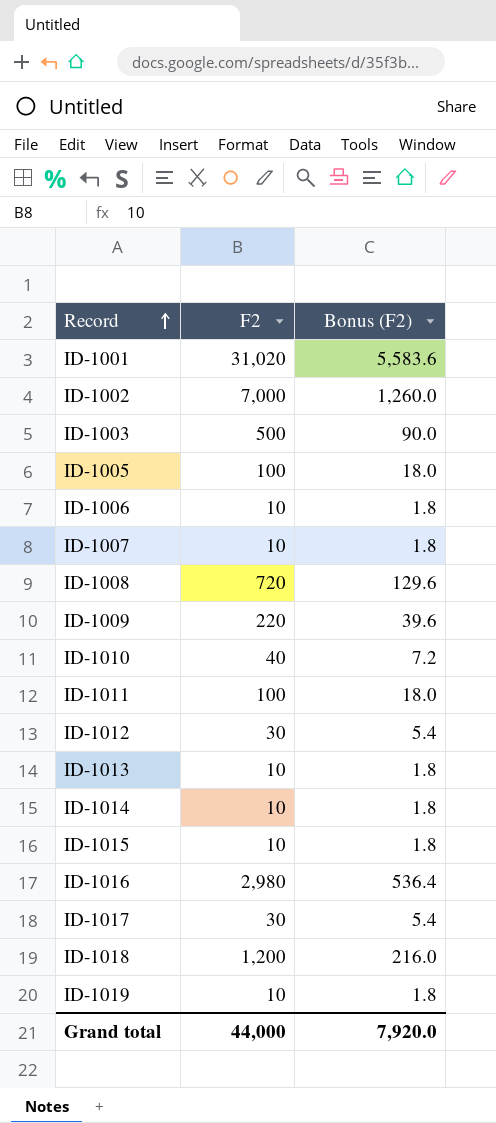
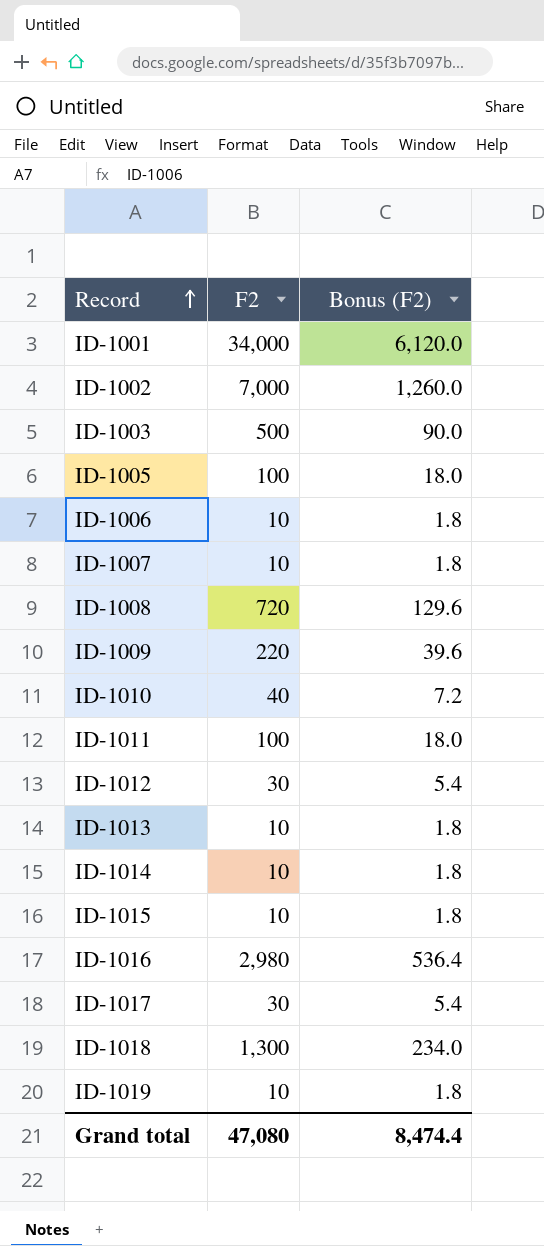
ID-1001 | F2: 31,020 -> 34,000
ID-1001 | Bonus (F2): 5,583.6 -> 6,120.0
ID-1018 | F2: 1,200 -> 1,300
ID-1018 | Bonus (F2): 216.0 -> 234.0
Grand total | F2: 44,000 -> 47,080
Grand total | Bonus (F2): 7,920.0 -> 8,474.4

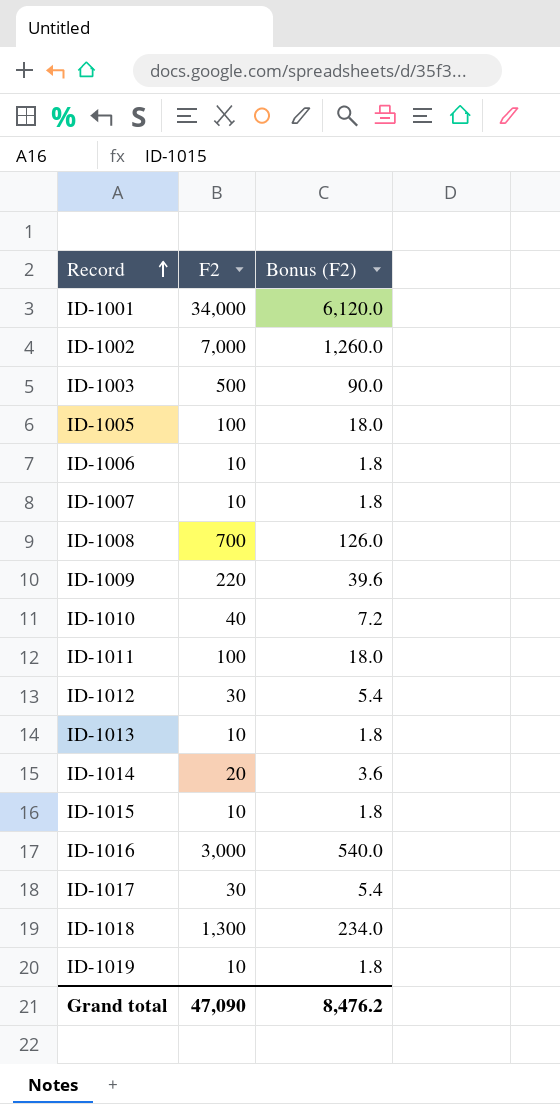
ID-1008 | F2: 720 -> 700
ID-1008 | Bonus (F2): 129.6 -> 126.0
ID-1014 | F2: 10 -> 20
ID-1014 | Bonus (F2): 1.8 -> 3.6
ID-1016 | F2: 2,980 -> 3,000
ID-1016 | Bonus (F2): 536.4 -> 540.0
Grand total | F2: 47,080 -> 47,090
Grand total | Bonus (F2): 8,474.4 -> 8,476.2

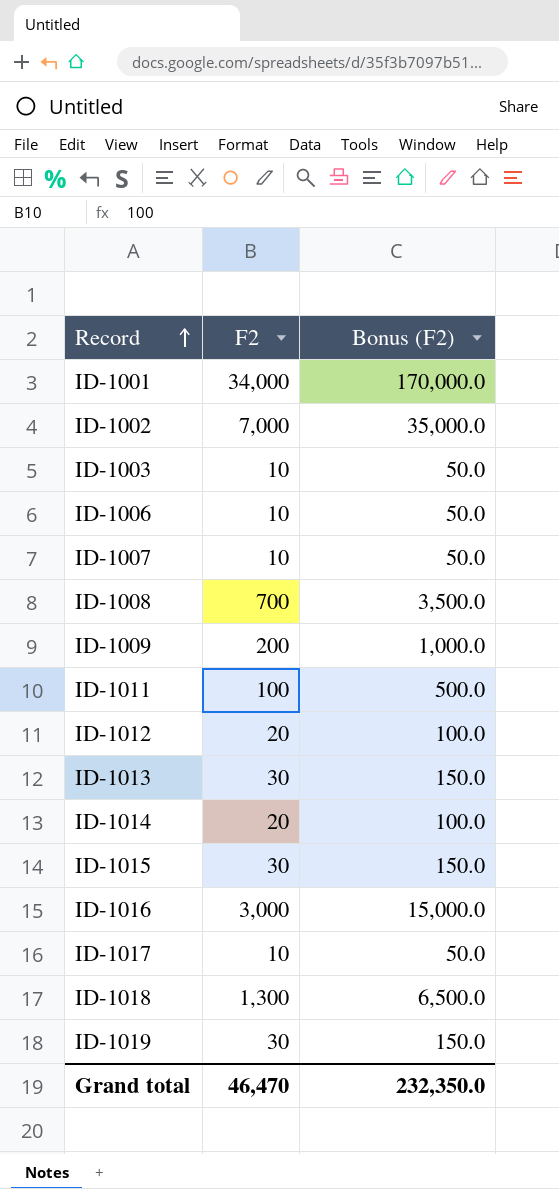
column Bonus (F2) | formula: [F2] * 0.18 -> [F2] * 5
row ID-1005: 100 | 18.0 -> none
row ID-1010: 40 | 7.2 -> none
ID-1003 | F2: 500 -> 10
ID-1009 | F2: 220 -> 200
ID-1012 | F2: 30 -> 20
ID-1013 | F2: 10 -> 30
ID-1015 | F2: 10 -> 30
ID-1017 | F2: 30 -> 10
ID-1019 | F2: 10 -> 30
Grand total | F2: 47,090 -> 46,470
Grand total | Bonus (F2): 8,476.2 -> 232,350.0

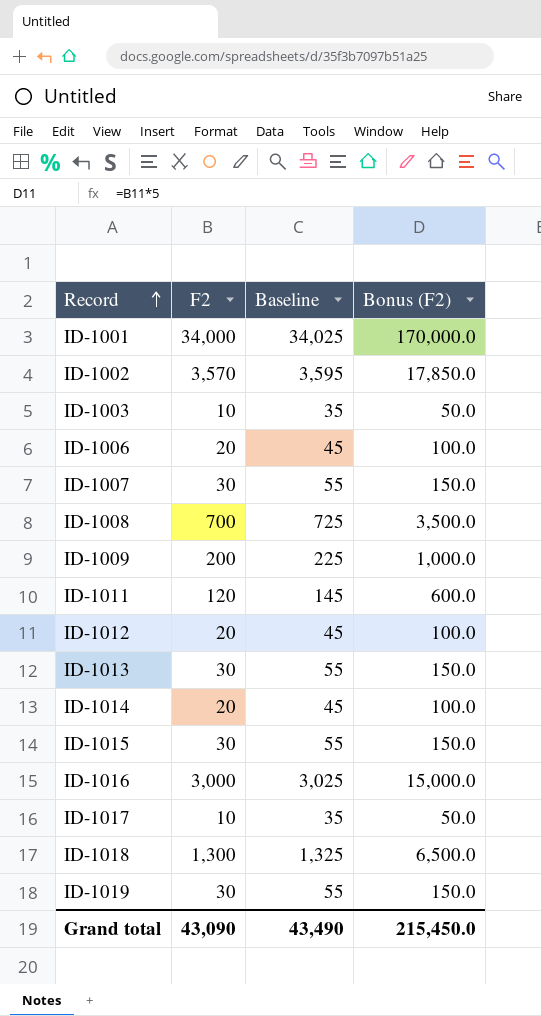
column Baseline | formula: none -> [F2] + 25
ID-1002 | F2: 7,000 -> 3,570
ID-1002 | Bonus (F2): 35,000.0 -> 17,850.0
ID-1006 | F2: 10 -> 20
ID-1006 | Bonus (F2): 50.0 -> 100.0
ID-1007 | F2: 10 -> 30
ID-1007 | Bonus (F2): 50.0 -> 150.0
ID-1011 | F2: 100 -> 120
ID-1011 | Bonus (F2): 500.0 -> 600.0
Grand total | F2: 46,470 -> 43,090
Grand total | Bonus (F2): 232,350.0 -> 215,450.0

